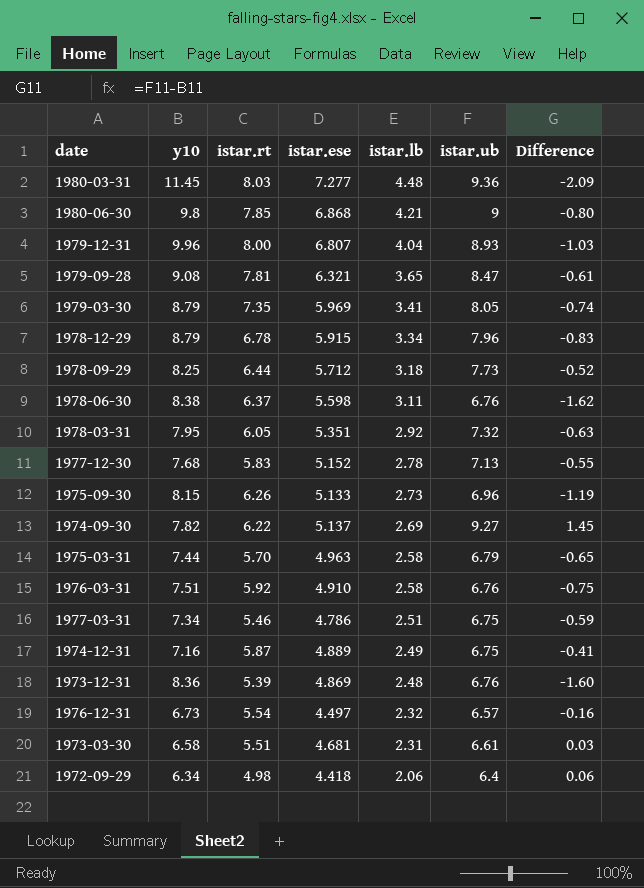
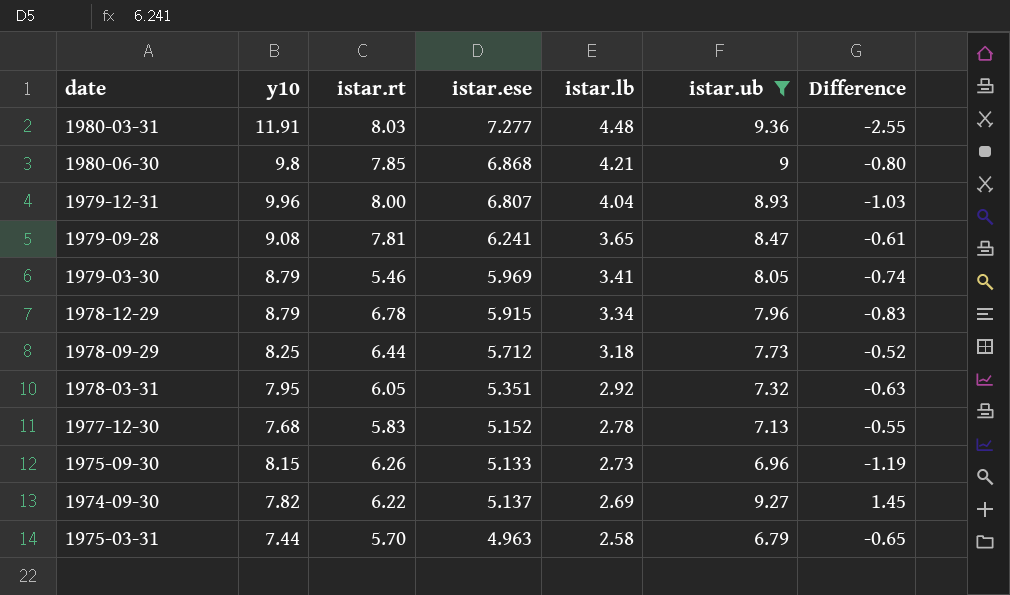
filter: none -> istar.ub >= 6.79
1980-03-31 | y10: 11.45 -> 11.91
1980-03-31 | Difference: -2.09 -> -2.55
1979-09-28 | istar.ese: 6.321 -> 6.241
1979-03-30 | istar.rt: 7.35 -> 5.46

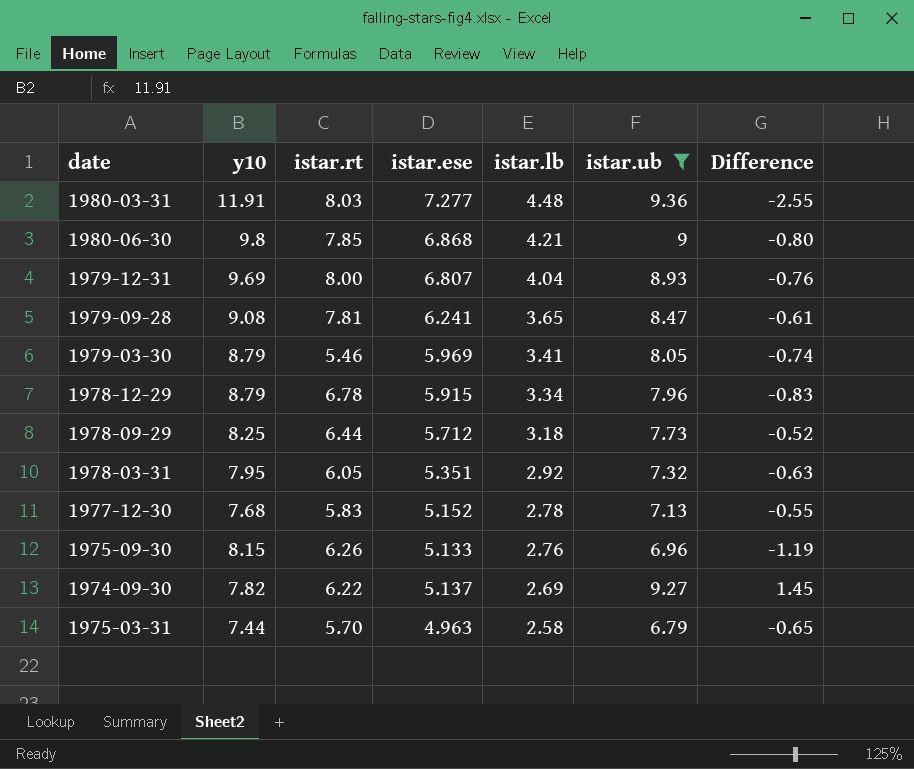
1979-12-31 | y10: 9.96 -> 9.69
1979-12-31 | Difference: -1.03 -> -0.76
1975-09-30 | istar.lb: 2.73 -> 2.76

